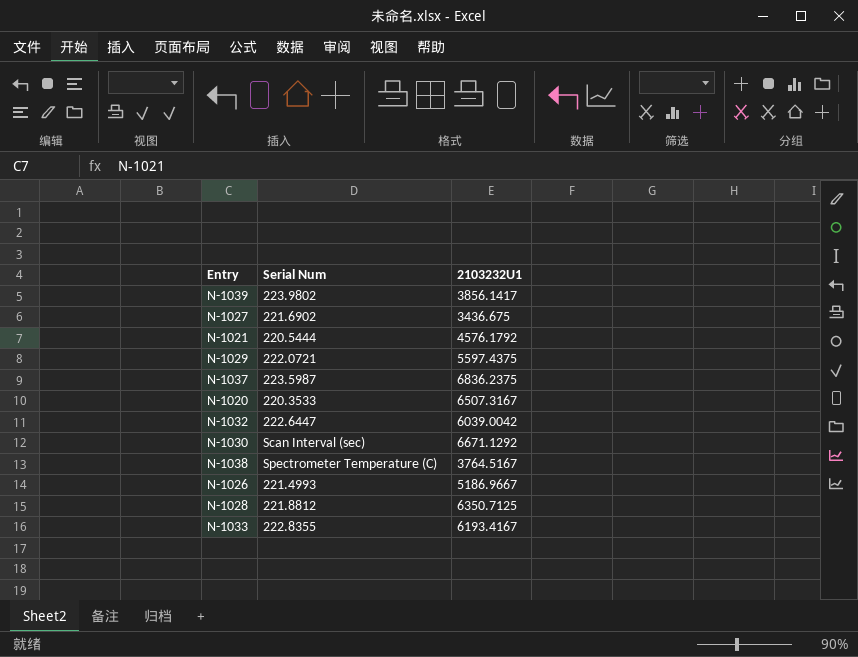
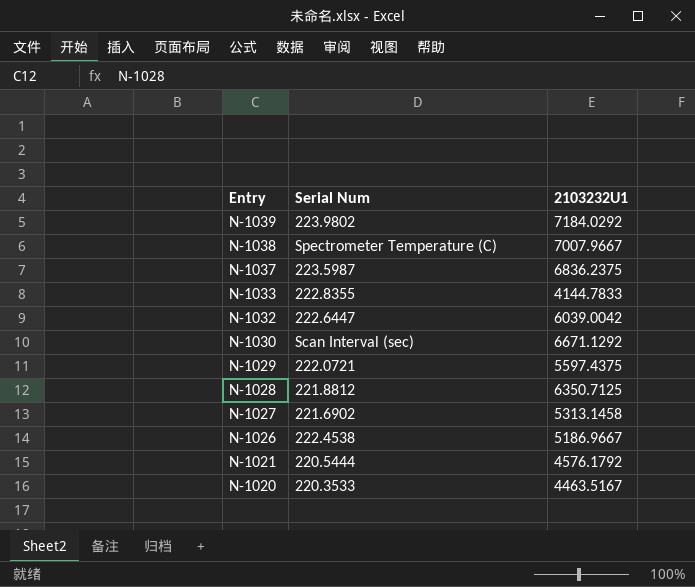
row order: none -> Entry descending
N-1039 | 2103232U1: 3856.1417 -> 7184.0292
N-1038 | 2103232U1: 3764.5167 -> 7007.9667
N-1033 | 2103232U1: 6193.4167 -> 4144.7833
N-1027 | 2103232U1: 3436.675 -> 5313.1458
N-1026 | Serial Num: 221.4993 -> 222.4538
N-1020 | 2103232U1: 6507.3167 -> 4463.5167

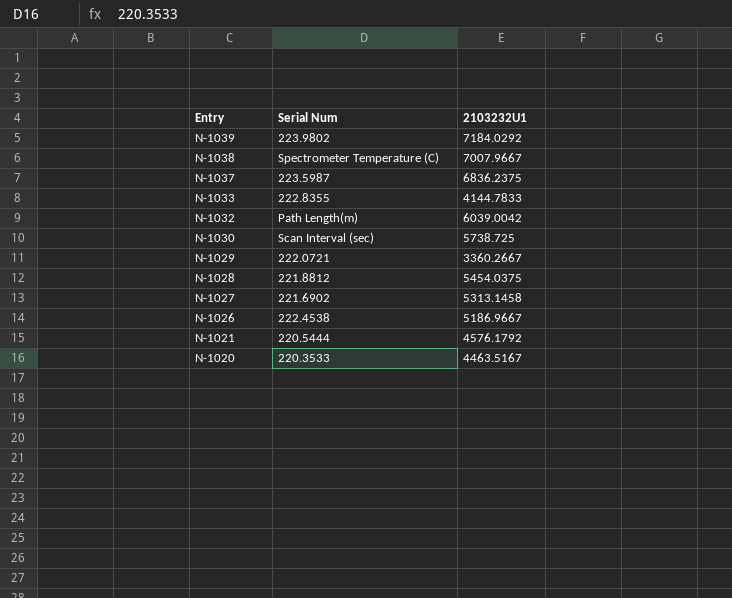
N-1032 | Serial Num: 222.6447 -> Path Length(m)
N-1030 | 2103232U1: 6671.1292 -> 5738.725
N-1029 | 2103232U1: 5597.4375 -> 3360.2667
N-1028 | 2103232U1: 6350.7125 -> 5454.0375

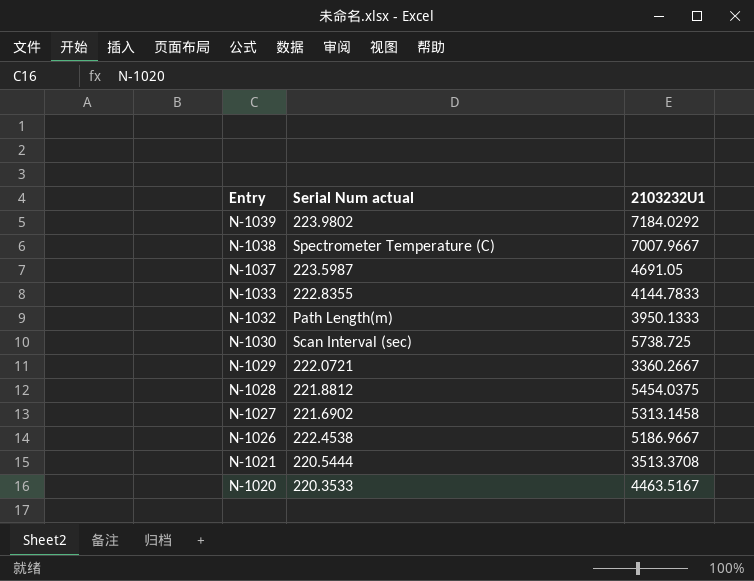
column name: Serial Num -> Serial Num actual
N-1037 | 2103232U1: 6836.2375 -> 4691.05
N-1032 | 2103232U1: 6039.0042 -> 3950.1333
N-1021 | 2103232U1: 4576.1792 -> 3513.3708

